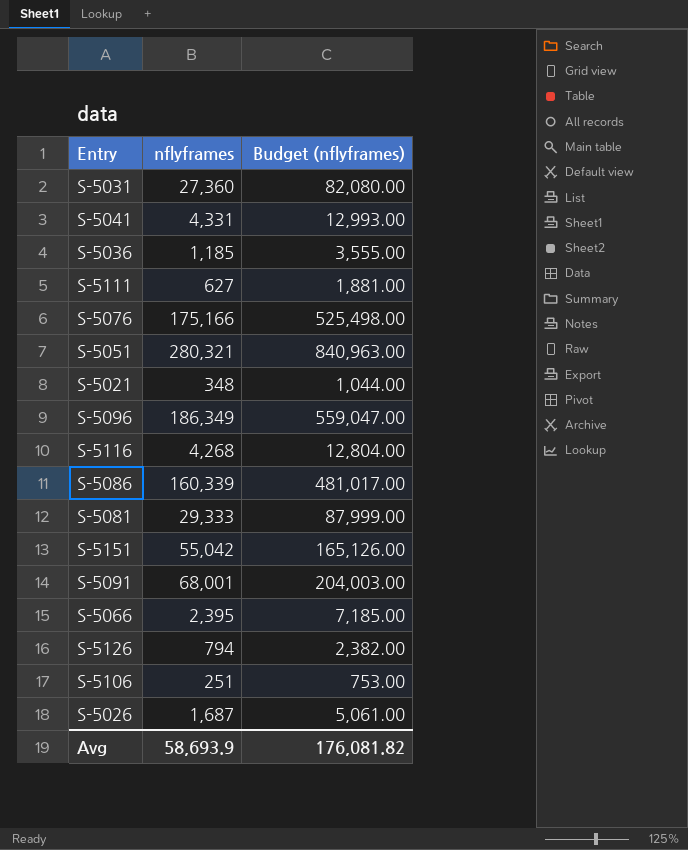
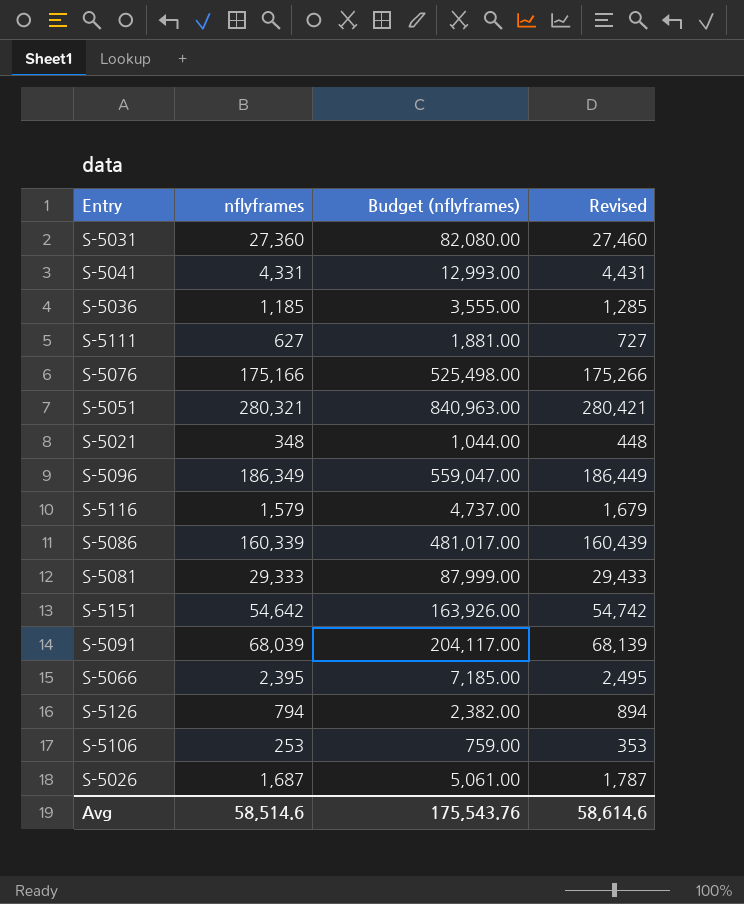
column Revised | formula: none -> [nflyframes] + 100
S-5116 | nflyframes: 4,268 -> 1,579
S-5116 | Budget (nflyframes): 12,804.00 -> 4,737.00
S-5151 | nflyframes: 55,042 -> 54,642
S-5151 | Budget (nflyframes): 165,126.00 -> 163,926.00
S-5091 | nflyframes: 68,001 -> 68,039
S-5091 | Budget (nflyframes): 204,003.00 -> 204,117.00
S-5106 | nflyframes: 251 -> 253
S-5106 | Budget (nflyframes): 753.00 -> 759.00
Avg | nflyframes: 58,693.9 -> 58,514.6
Avg | Budget (nflyframes): 176,081.82 -> 175,543.76

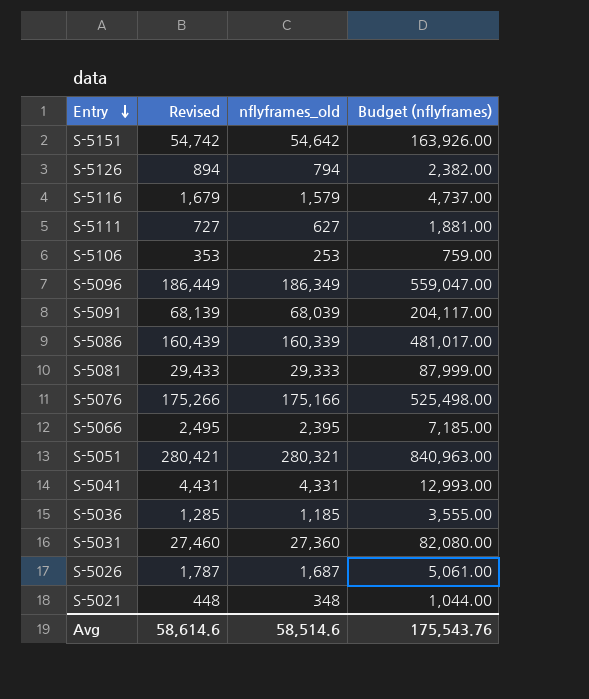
row order: none -> Entry descending
column Revised | position: 4 -> 2
column name: nflyframes -> nflyframes_old

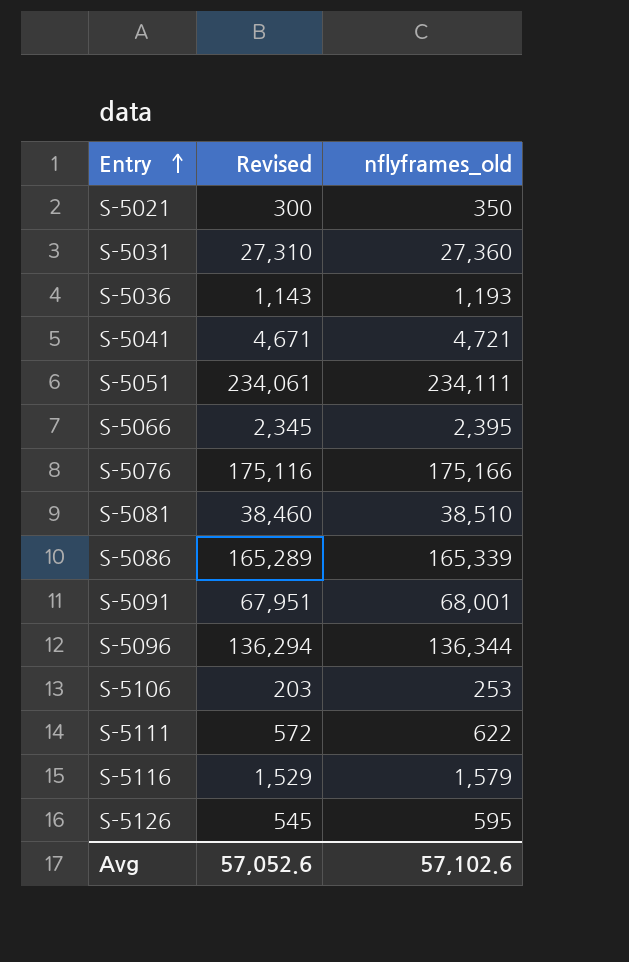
row order: Entry descending -> Entry ascending
column Budget (nflyframes) | formula: [nflyframes_old] * 3 -> none
column Revised | formula: [nflyframes_old] + 100 -> [nflyframes_old] - 50
row S-5151: 54,742 | 54,642 | 163,926.00 -> none
row S-5026: 1,787 | 1,687 | 5,061.00 -> none
S-5021 | nflyframes_old: 348 -> 350
S-5036 | nflyframes_old: 1,185 -> 1,193
S-5041 | nflyframes_old: 4,331 -> 4,721
S-5051 | nflyframes_old: 280,321 -> 234,111
S-5081 | nflyframes_old: 29,333 -> 38,510
S-5086 | nflyframes_old: 160,339 -> 165,339
S-5091 | nflyframes_old: 68,039 -> 68,001
S-5096 | nflyframes_old: 186,349 -> 136,344
S-5111 | nflyframes_old: 627 -> 622
S-5126 | nflyframes_old: 794 -> 595
Avg | Revised: 58,614.6 -> 57,052.6
Avg | nflyframes_old: 58,514.6 -> 57,102.6

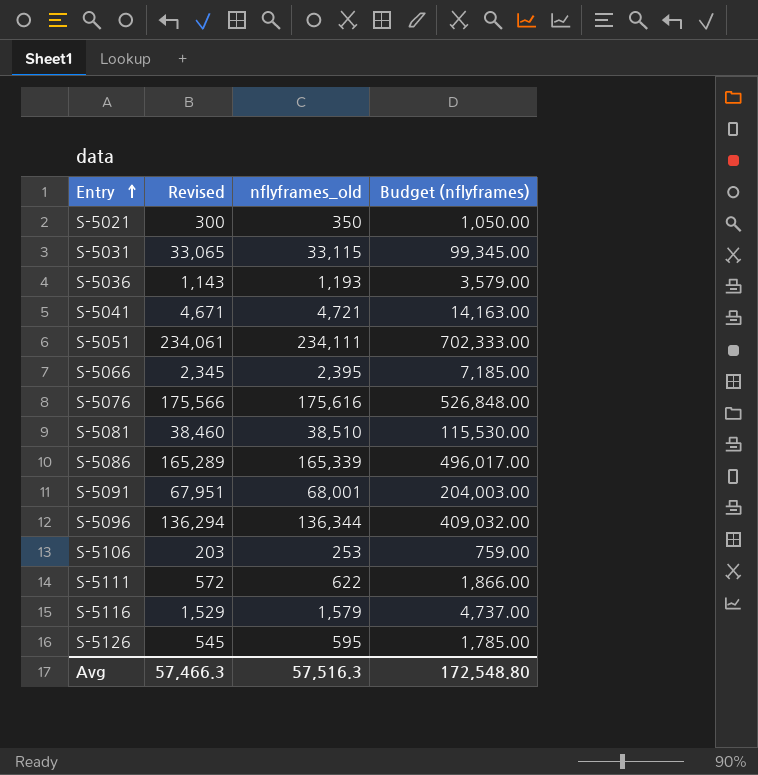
column Budget (nflyframes) | formula: none -> [nflyframes_old] * 3
S-5031 | Revised: 27,310 -> 33,065
S-5031 | nflyframes_old: 27,360 -> 33,115
S-5076 | Revised: 175,116 -> 175,566
S-5076 | nflyframes_old: 175,166 -> 175,616
Avg | Revised: 57,052.6 -> 57,466.3
Avg | nflyframes_old: 57,102.6 -> 57,516.3

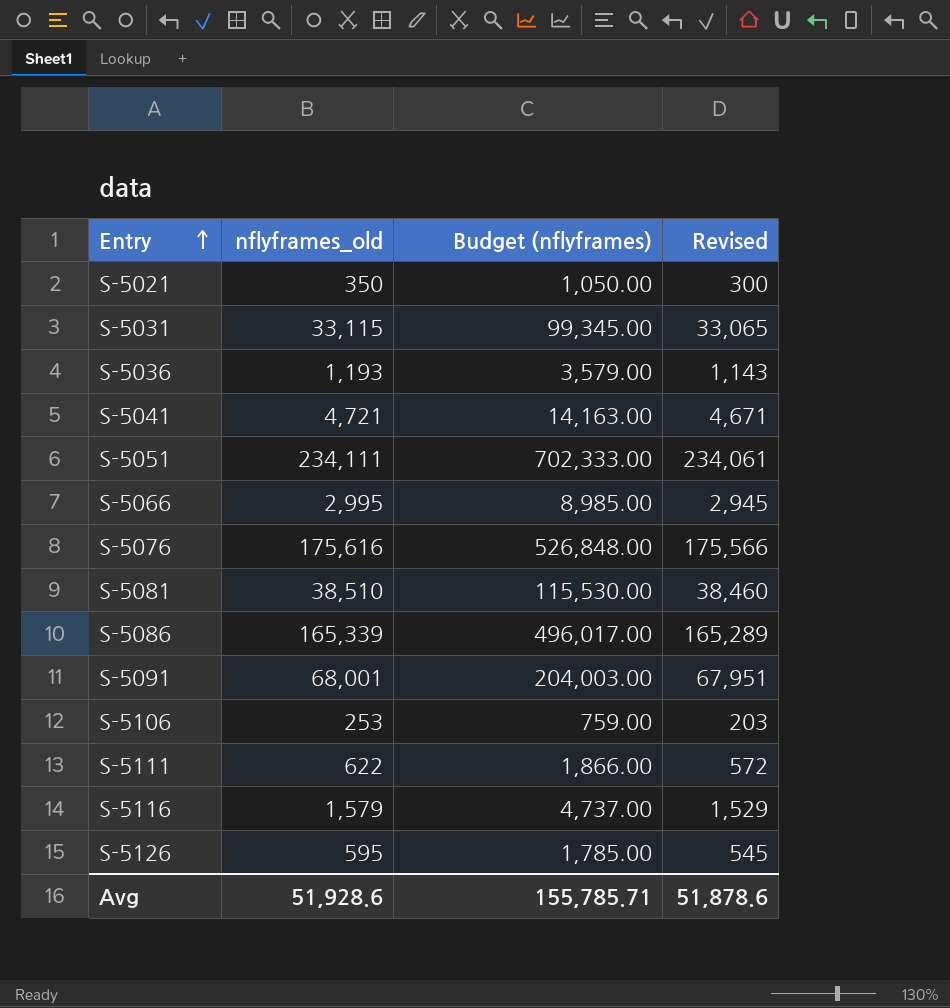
column Revised | position: 2 -> 4
row S-5096: 136,294 | 136,344 | 409,032.00 -> none
S-5066 | nflyframes_old: 2,395 -> 2,995
S-5066 | Budget (nflyframes): 7,185.00 -> 8,985.00
S-5066 | Revised: 2,345 -> 2,945
Avg | nflyframes_old: 57,516.3 -> 51,928.6
Avg | Budget (nflyframes): 172,548.80 -> 155,785.71
Avg | Revised: 57,466.3 -> 51,878.6

